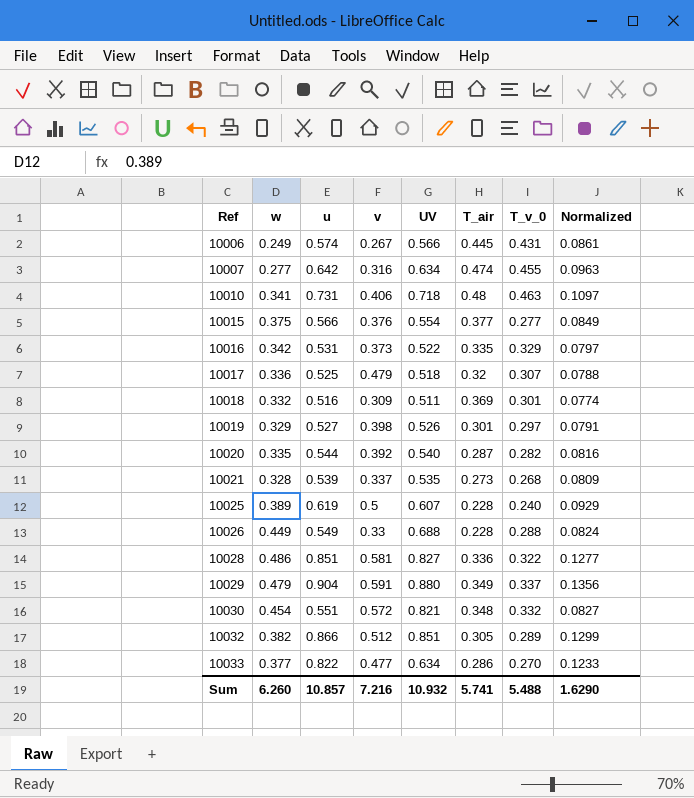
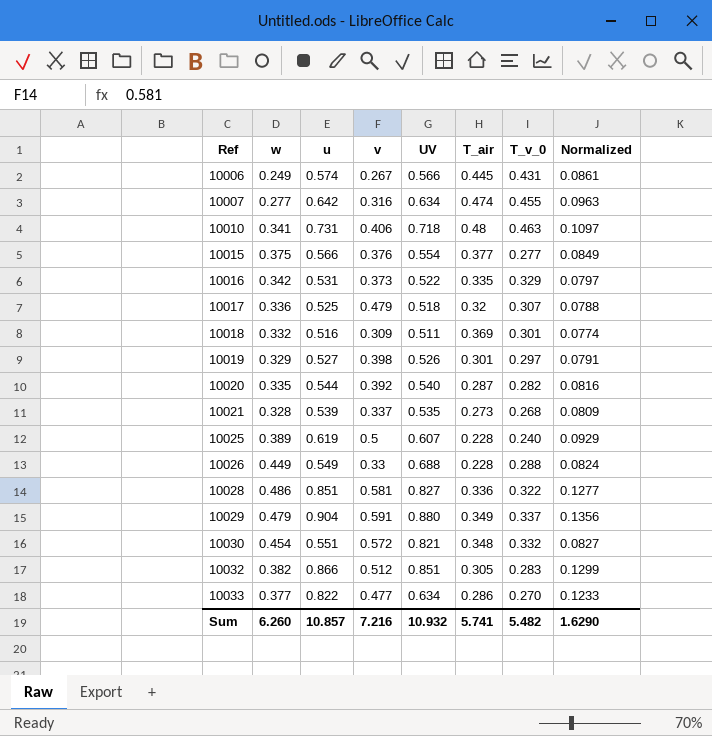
10032 | T_v_0: 0.289 -> 0.283
Sum | T_v_0: 5.488 -> 5.482

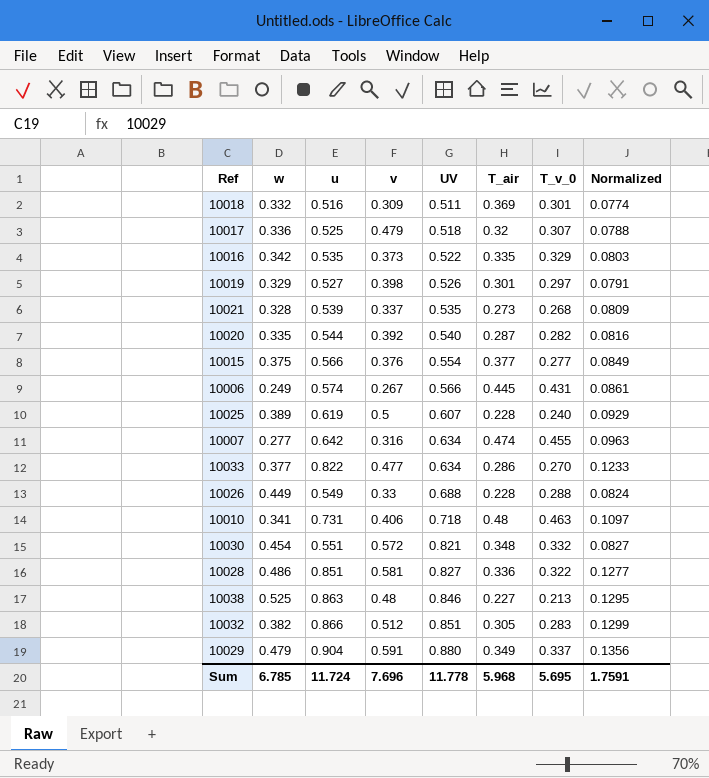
row order: Ref ascending -> UV ascending
10016 | u: 0.531 -> 0.535
10016 | Normalized: 0.0797 -> 0.0803
row 10038: none -> 0.525 | 0.863 | 0.48 | 0.846 | 0.227 | 0.213 | 0.1295
Sum | w: 6.260 -> 6.785
Sum | u: 10.857 -> 11.724
Sum | v: 7.216 -> 7.696
Sum | UV: 10.932 -> 11.778
Sum | T_air: 5.741 -> 5.968
Sum | T_v_0: 5.482 -> 5.695
Sum | Normalized: 1.6290 -> 1.7591

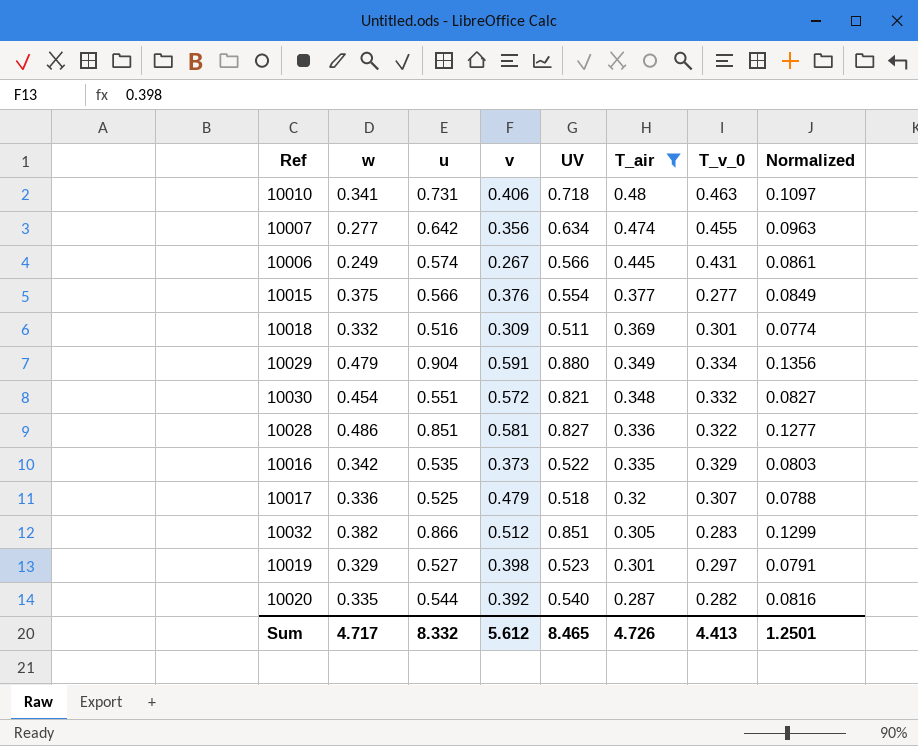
filter: none -> T_air >= 0.287
row order: UV ascending -> T_air descending
10007 | v: 0.316 -> 0.356
10029 | T_v_0: 0.337 -> 0.334
10019 | UV: 0.526 -> 0.523
Sum | w: 6.785 -> 4.717
Sum | u: 11.724 -> 8.332
Sum | v: 7.696 -> 5.612
Sum | UV: 11.778 -> 8.465
Sum | T_air: 5.968 -> 4.726
Sum | T_v_0: 5.695 -> 4.413
Sum | Normalized: 1.7591 -> 1.2501

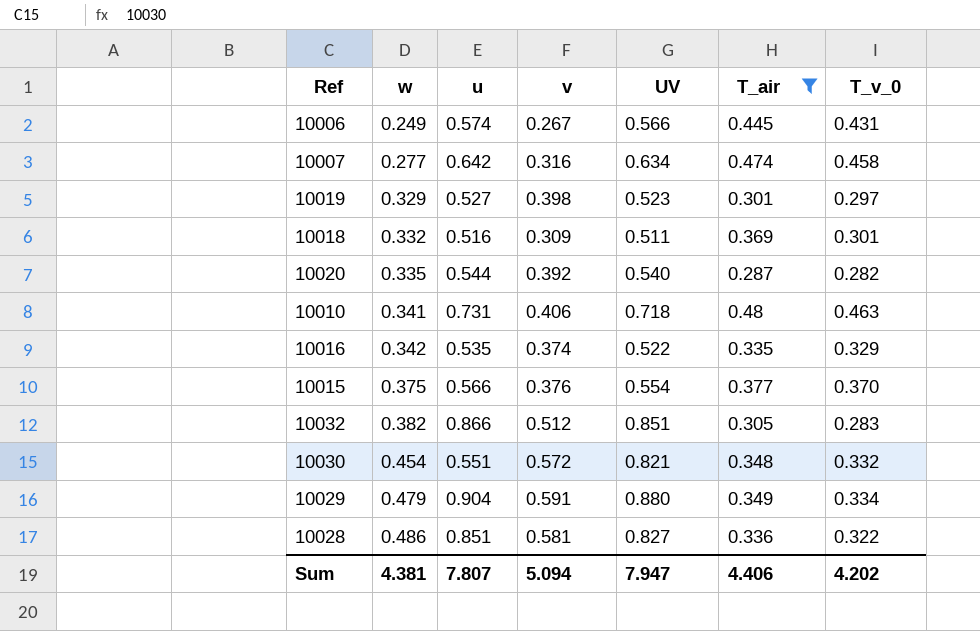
row order: T_air descending -> w ascending
column Normalized | formula: [u] * 0.15 -> none
row 10017: 0.336 | 0.525 | 0.479 | 0.518 | 0.32 | 0.307 | 0.0788 -> none
10007 | v: 0.356 -> 0.316
10007 | T_v_0: 0.455 -> 0.458
10016 | v: 0.373 -> 0.374
10015 | T_v_0: 0.277 -> 0.370
Sum | w: 4.717 -> 4.381
Sum | u: 8.332 -> 7.807
Sum | v: 5.612 -> 5.094
Sum | UV: 8.465 -> 7.947
Sum | T_air: 4.726 -> 4.406
Sum | T_v_0: 4.413 -> 4.202

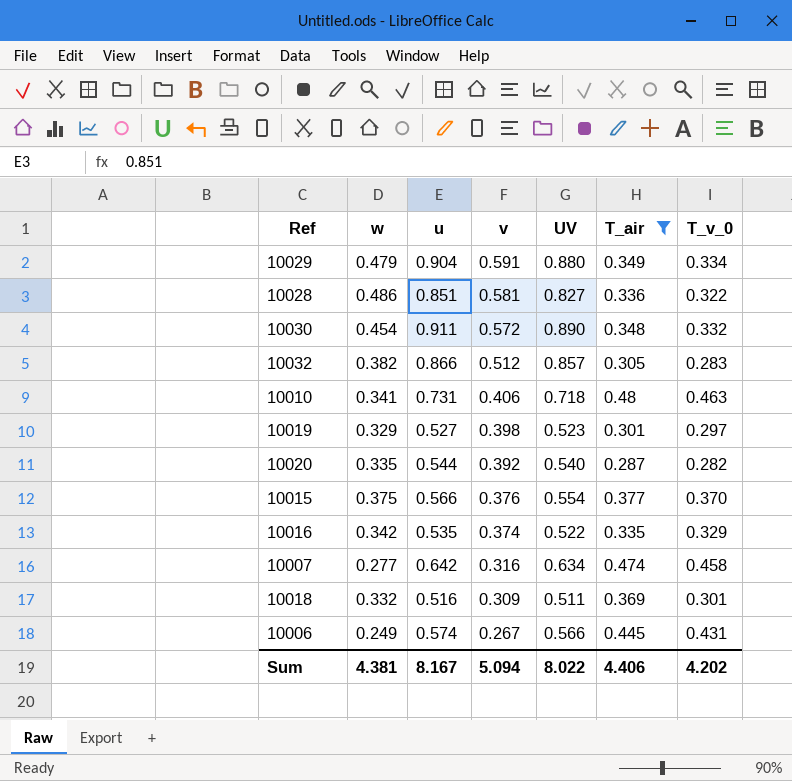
row order: w ascending -> v descending
10030 | u: 0.551 -> 0.911
10030 | UV: 0.821 -> 0.890
10032 | UV: 0.851 -> 0.857
Sum | u: 7.807 -> 8.167
Sum | UV: 7.947 -> 8.022

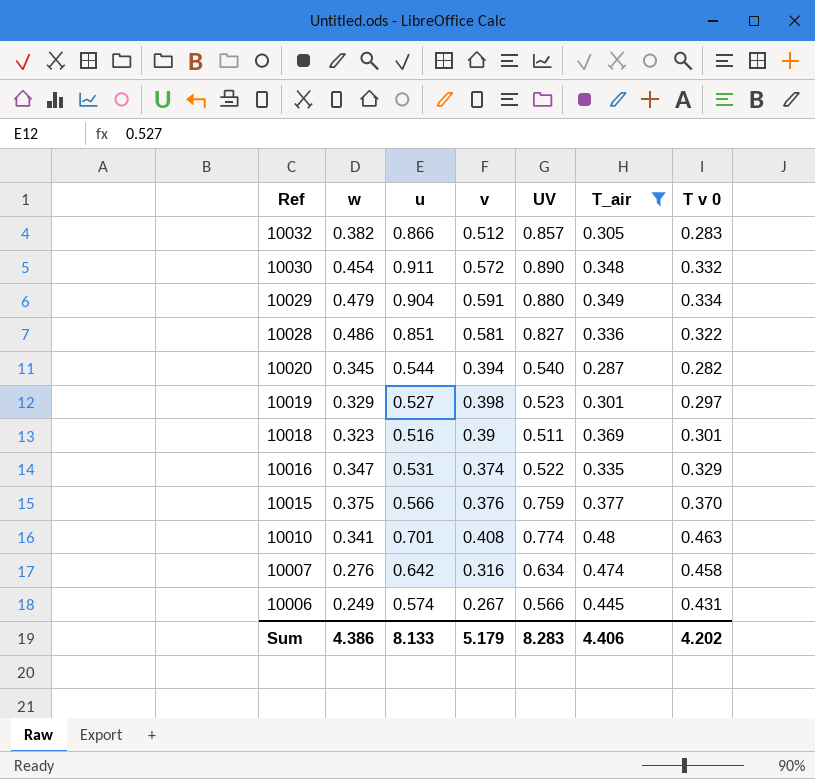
row order: v descending -> Ref descending
column name: T_v_0 -> T v 0
10020 | w: 0.335 -> 0.345
10020 | v: 0.392 -> 0.394
10018 | w: 0.332 -> 0.323
10018 | v: 0.309 -> 0.39
10016 | w: 0.342 -> 0.347
10016 | u: 0.535 -> 0.531
10015 | UV: 0.554 -> 0.759
10010 | u: 0.731 -> 0.701
10010 | v: 0.406 -> 0.408
10010 | UV: 0.718 -> 0.774
10007 | w: 0.277 -> 0.276
Sum | w: 4.381 -> 4.386
Sum | u: 8.167 -> 8.133
Sum | v: 5.094 -> 5.179
Sum | UV: 8.022 -> 8.283

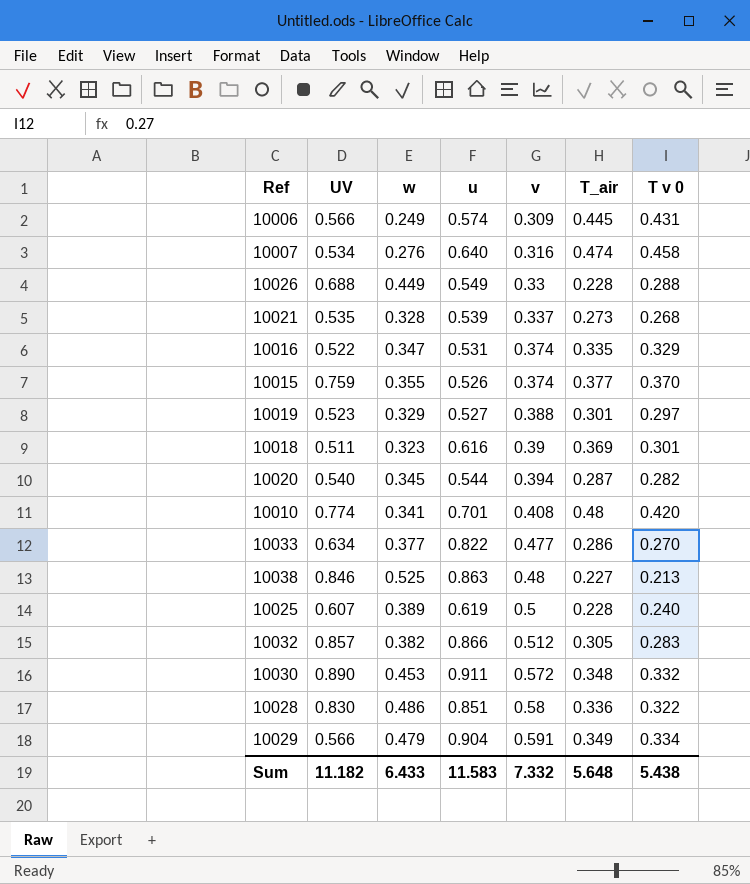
filter: T_air >= 0.287 -> none
row order: Ref descending -> v ascending
column UV | position: 5 -> 2
10006 | v: 0.267 -> 0.309
10007 | UV: 0.634 -> 0.534
10007 | u: 0.642 -> 0.640
10015 | w: 0.375 -> 0.355
10015 | u: 0.566 -> 0.526
10015 | v: 0.376 -> 0.374
10019 | v: 0.398 -> 0.388
10018 | u: 0.516 -> 0.616
10010 | T v 0: 0.463 -> 0.420
10030 | w: 0.454 -> 0.453
10028 | UV: 0.827 -> 0.830
10028 | v: 0.581 -> 0.58
10029 | UV: 0.880 -> 0.566
Sum | UV: 8.283 -> 11.182
Sum | w: 4.386 -> 6.433
Sum | u: 8.133 -> 11.583
Sum | v: 5.179 -> 7.332
Sum | T_air: 4.406 -> 5.648
Sum | T v 0: 4.202 -> 5.438

